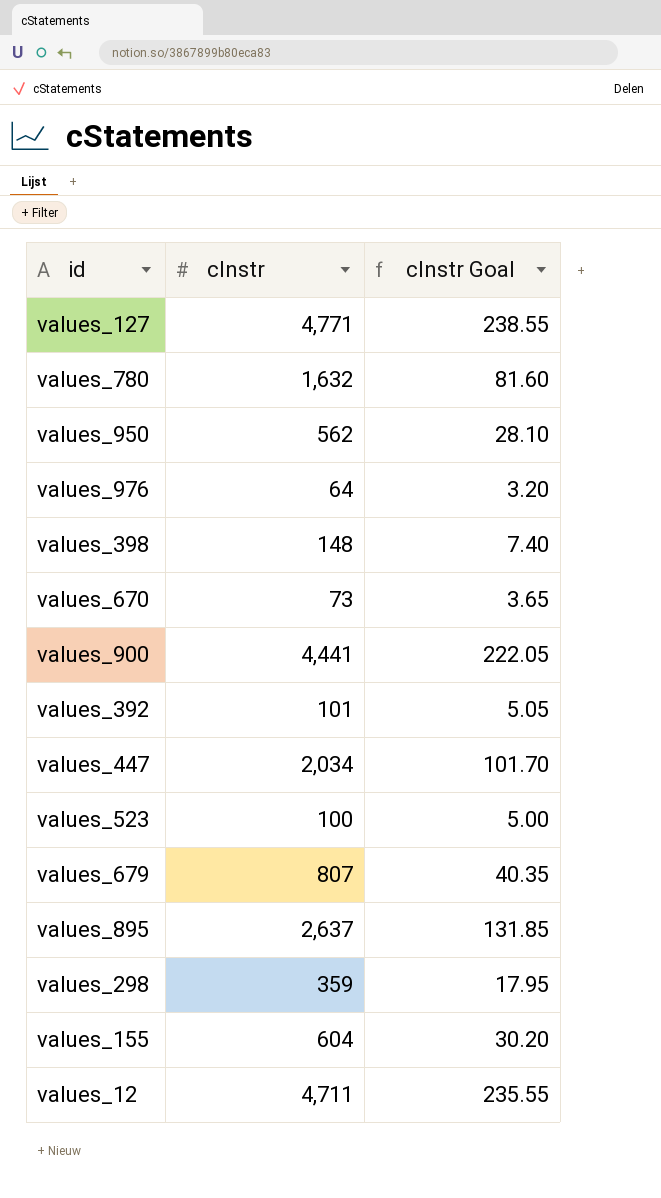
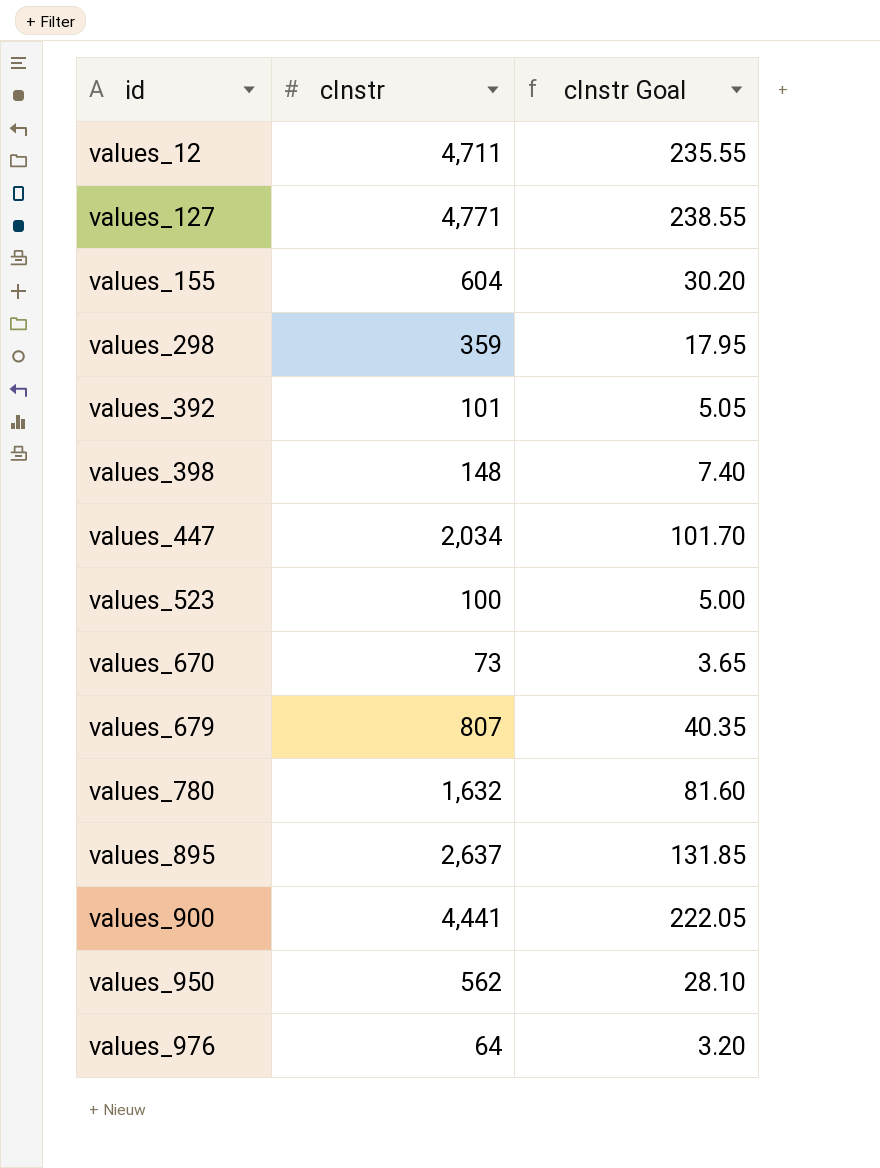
row order: none -> id ascending

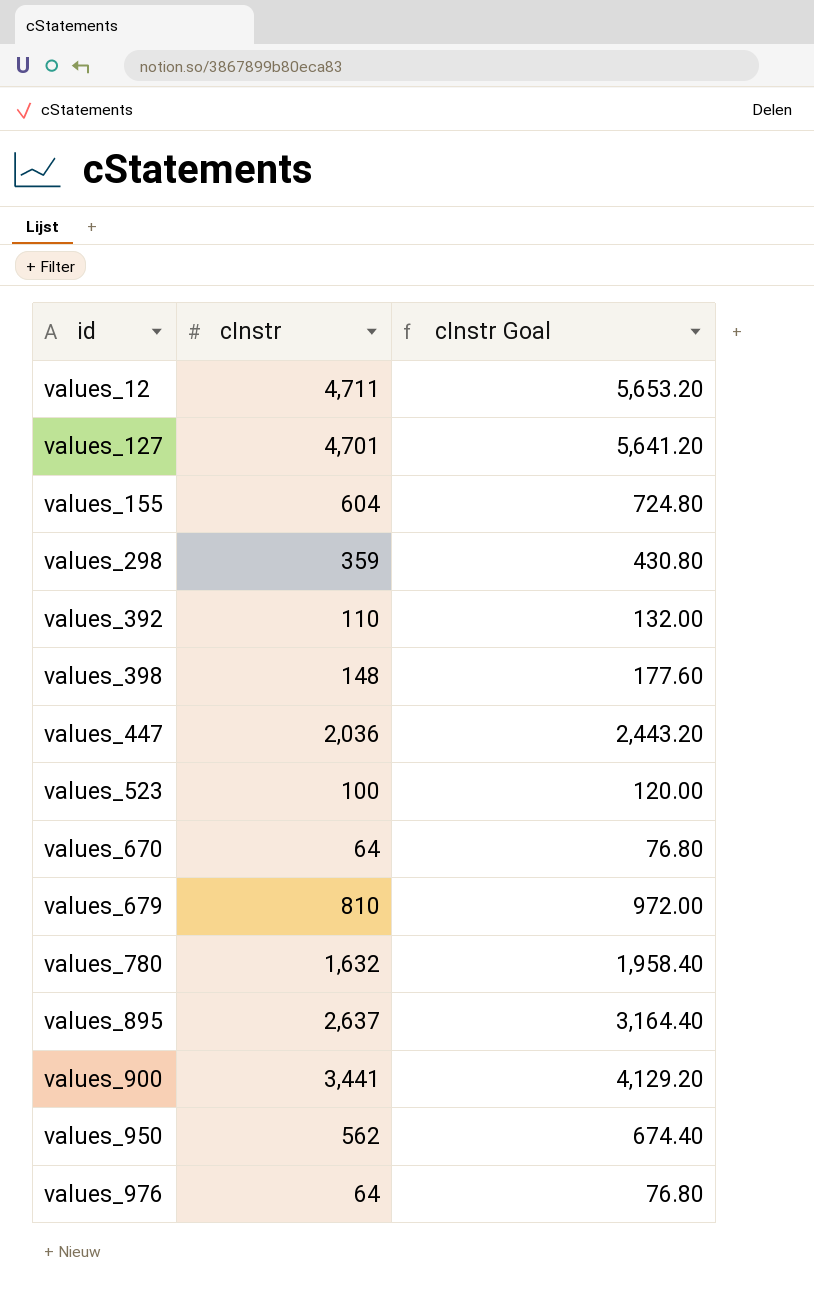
column cInstr Goal | formula: [cInstr] * 0.05 -> [cInstr] * 1.2
values_127 | cInstr: 4,771 -> 4,701
values_392 | cInstr: 101 -> 110
values_447 | cInstr: 2,034 -> 2,036
values_670 | cInstr: 73 -> 64
values_679 | cInstr: 807 -> 810
values_900 | cInstr: 4,441 -> 3,441

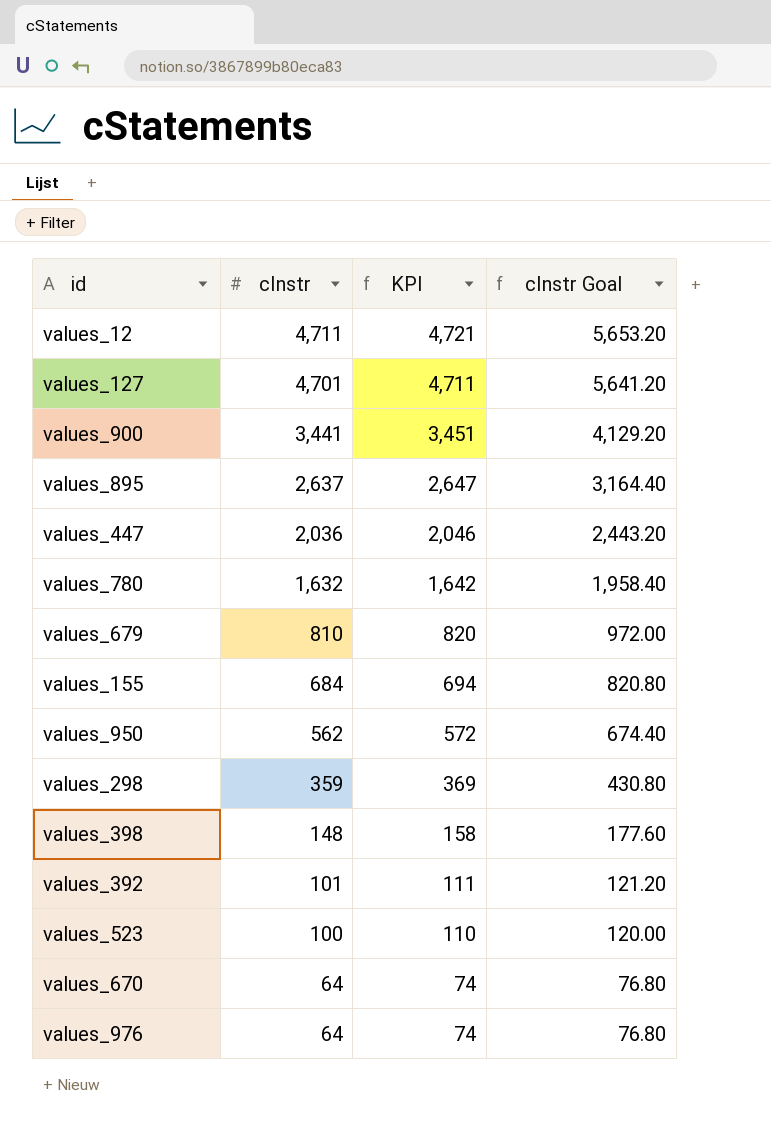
row order: id ascending -> cInstr descending
column KPI | formula: none -> [cInstr] + 10
values_155 | cInstr: 604 -> 684
values_155 | cInstr Goal: 724.80 -> 820.80
values_392 | cInstr: 110 -> 101
values_392 | cInstr Goal: 132.00 -> 121.20

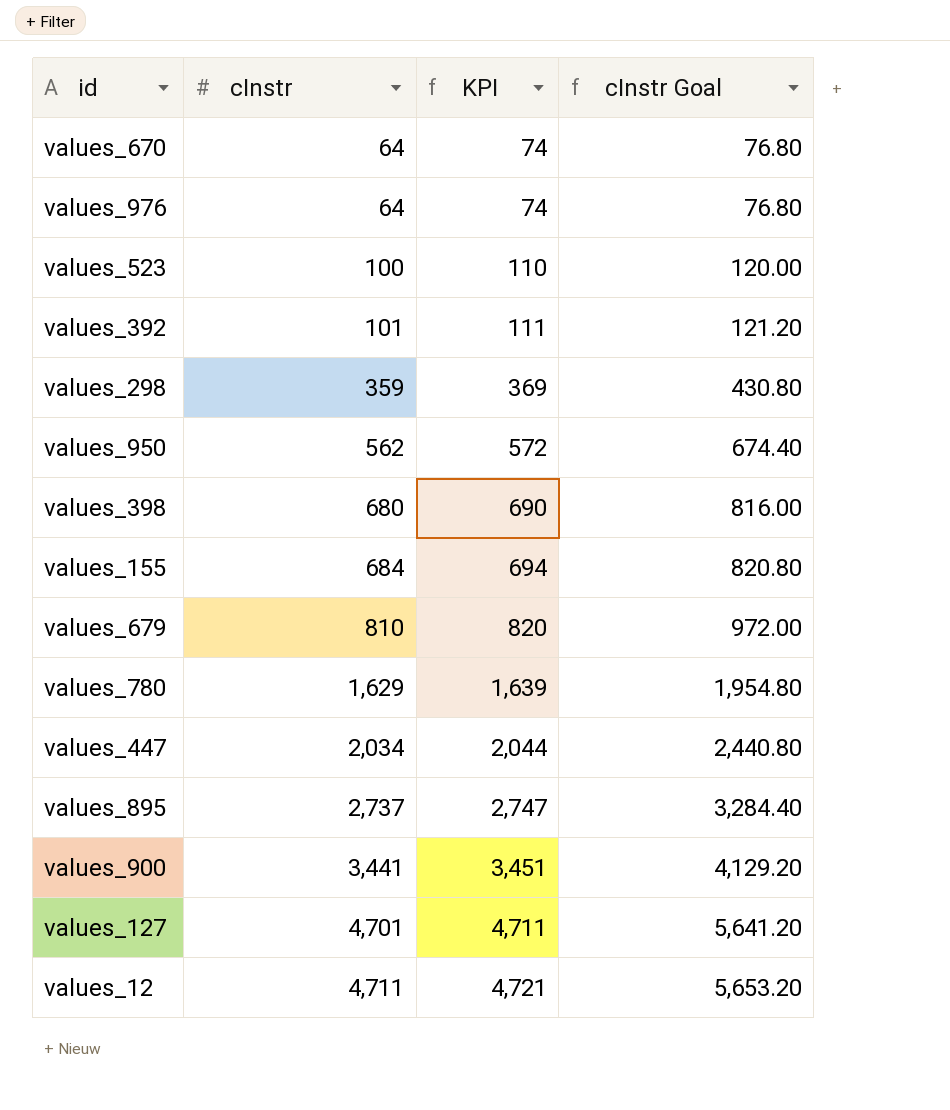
row order: cInstr descending -> cInstr ascending
values_398 | cInstr: 148 -> 680
values_398 | KPI: 158 -> 690
values_398 | cInstr Goal: 177.60 -> 816.00
values_780 | cInstr: 1,632 -> 1,629
values_780 | KPI: 1,642 -> 1,639
values_780 | cInstr Goal: 1,958.40 -> 1,954.80
values_447 | cInstr: 2,036 -> 2,034
values_447 | KPI: 2,046 -> 2,044
values_447 | cInstr Goal: 2,443.20 -> 2,440.80
values_895 | cInstr: 2,637 -> 2,737
values_895 | KPI: 2,647 -> 2,747
values_895 | cInstr Goal: 3,164.40 -> 3,284.40

